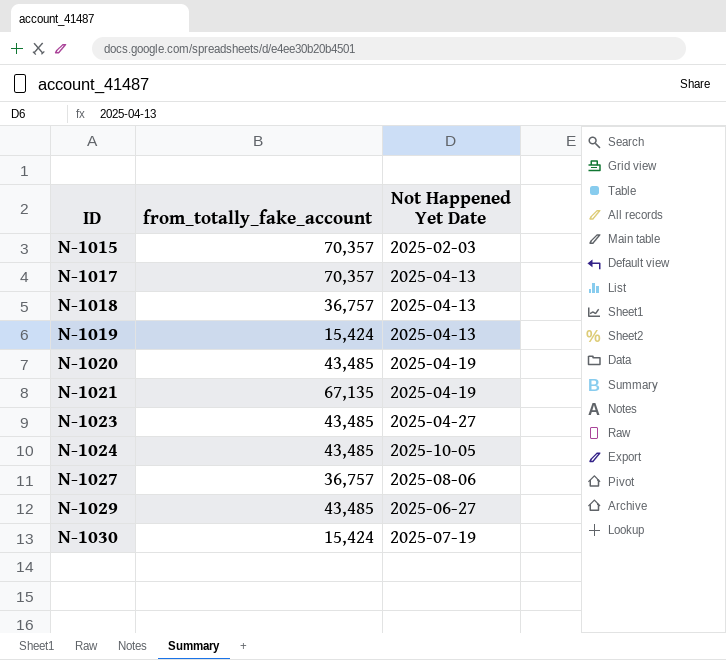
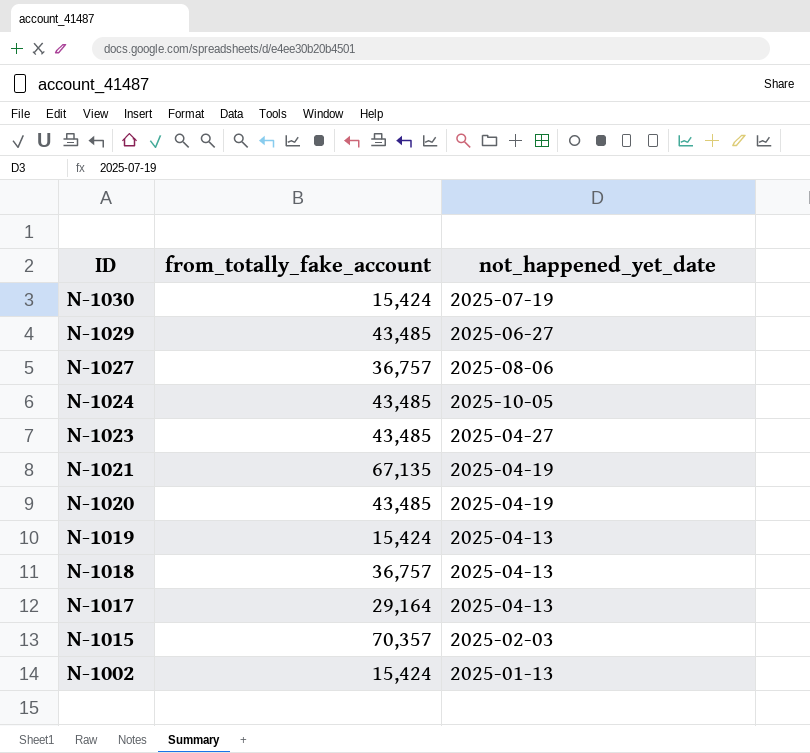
row order: ID ascending -> ID descending
column name: Not Happened Yet Date -> not_happened_yet_date
N-1017 | from_totally_fake_account: 70,357 -> 29,164
row N-1002: none -> 15,424 | 2025-01-13

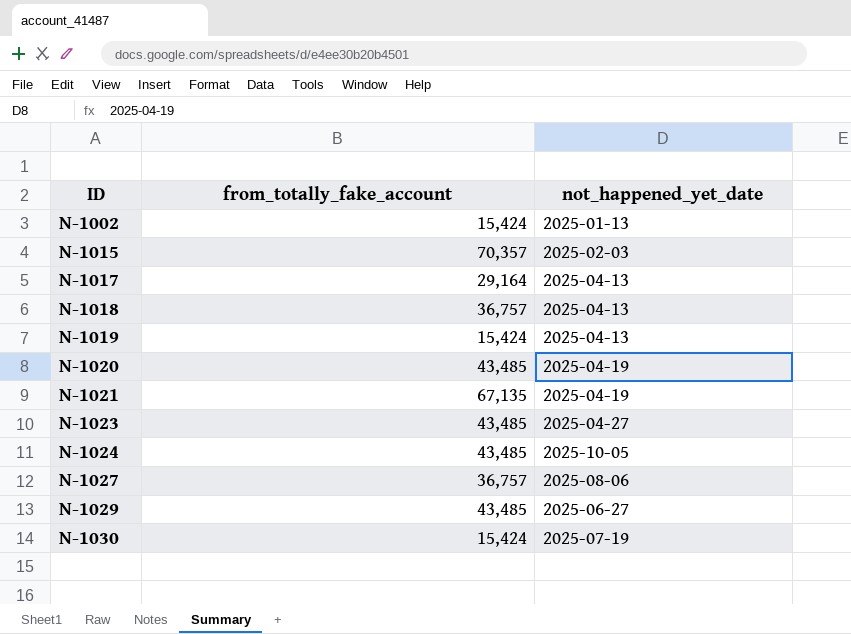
row order: ID descending -> ID ascending

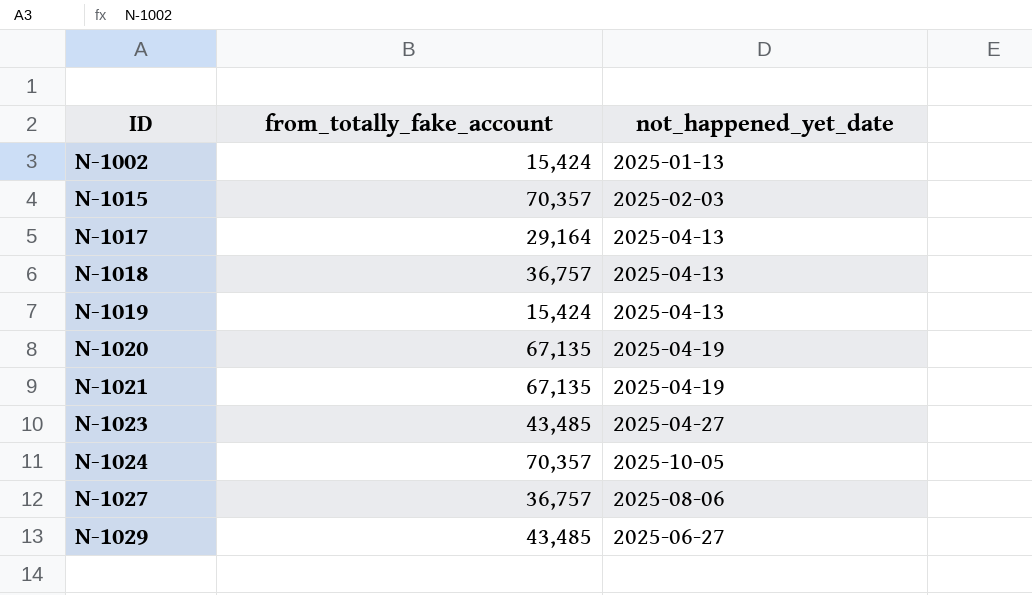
row N-1030: 15,424 | 2025-07-19 -> none
N-1020 | from_totally_fake_account: 43,485 -> 67,135
N-1024 | from_totally_fake_account: 43,485 -> 70,357

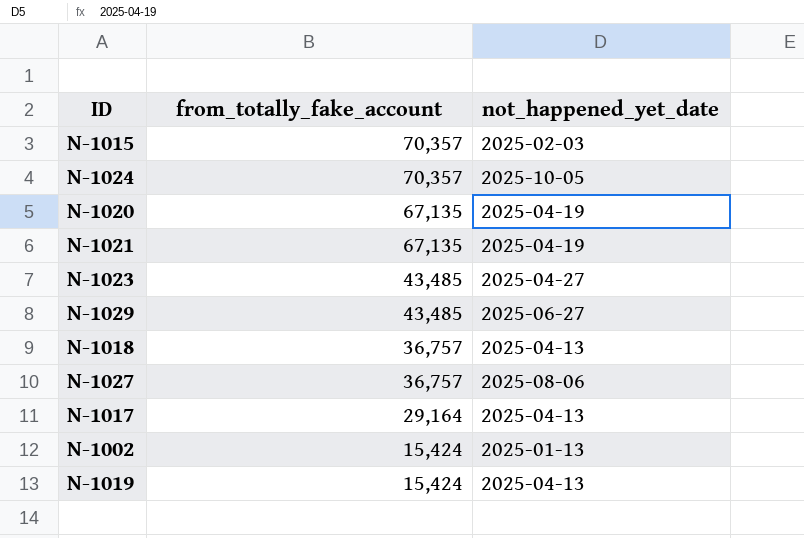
row order: ID ascending -> from_totally_fake_account descending

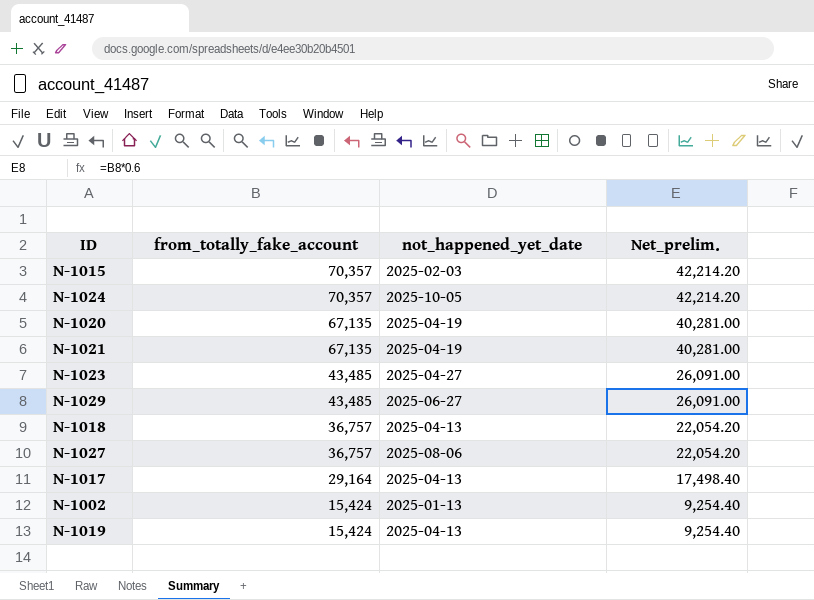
column Net_prelim. | formula: none -> [from_totally_fake_account] * 0.6

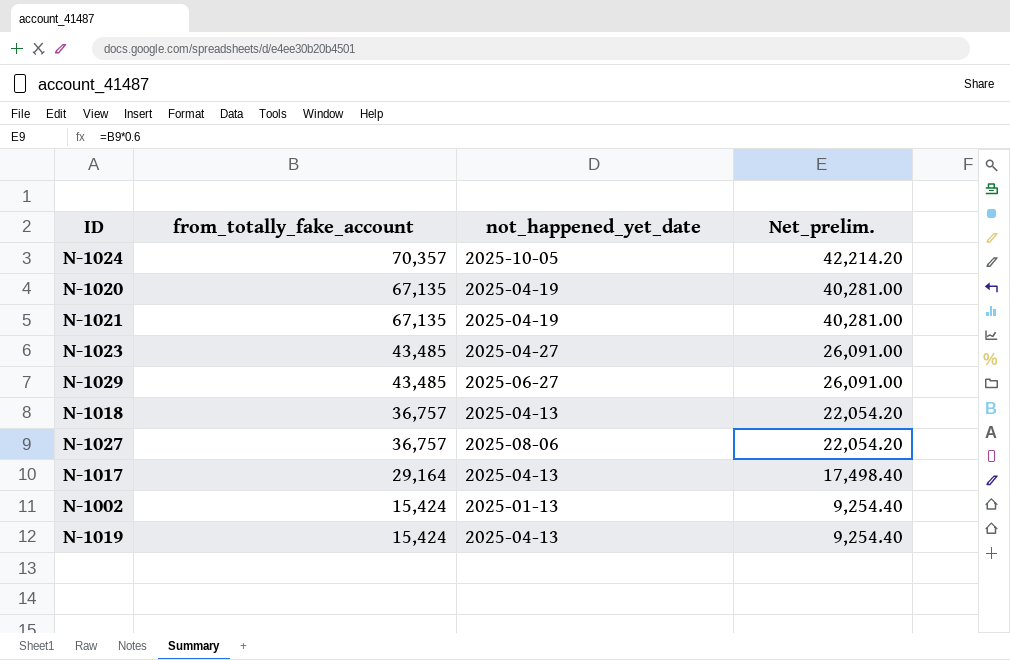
row N-1015: 70,357 | 2025-02-03 | 42,214.20 -> none

